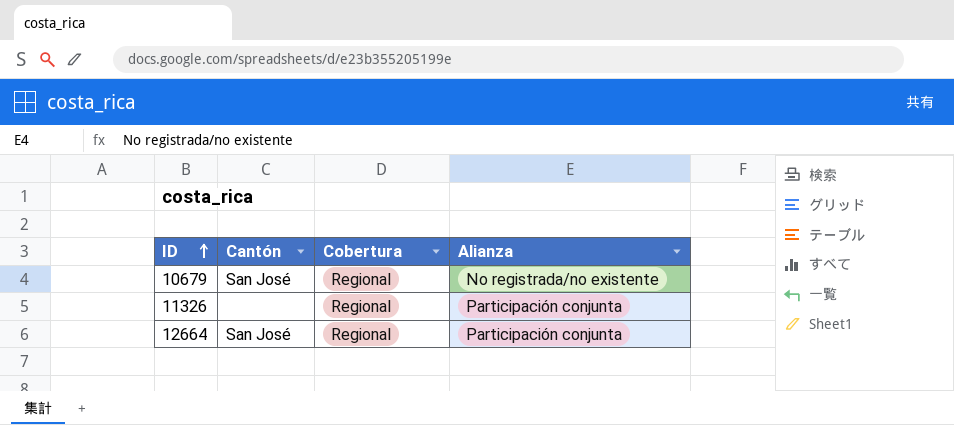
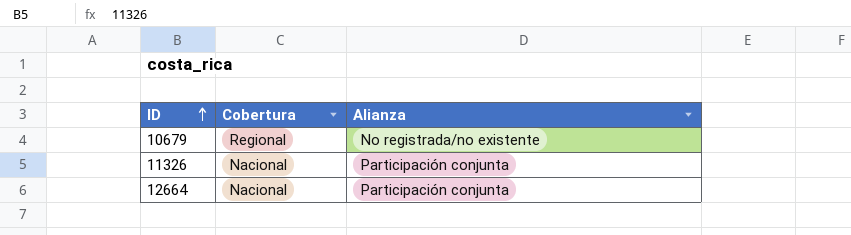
column Cantón | position: 2 -> none
11326 | Cobertura: Regional -> Nacional
12664 | Cobertura: Regional -> Nacional

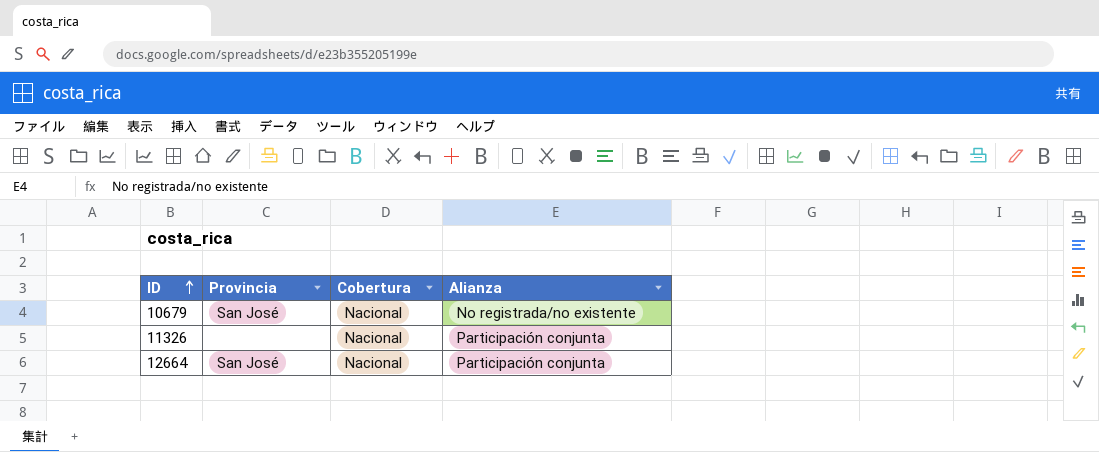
column Provincia | position: none -> 2
10679 | Cobertura: Regional -> Nacional

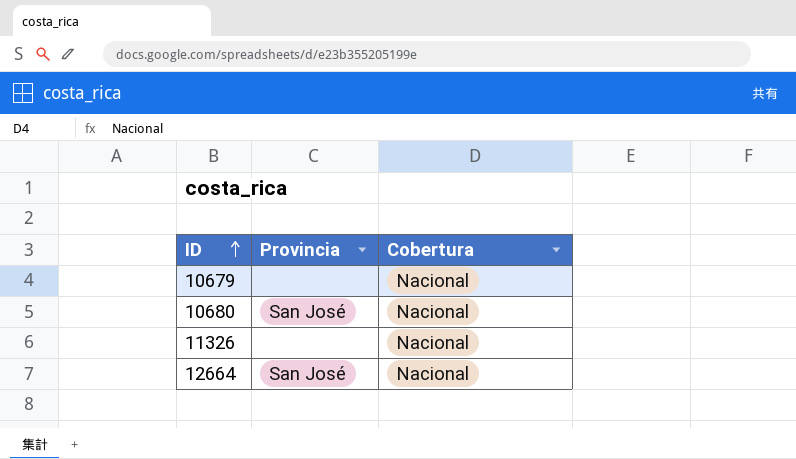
column Alianza | position: 4 -> none
10679 | Provincia: San José -> none
row 10680: none -> San José | Nacional

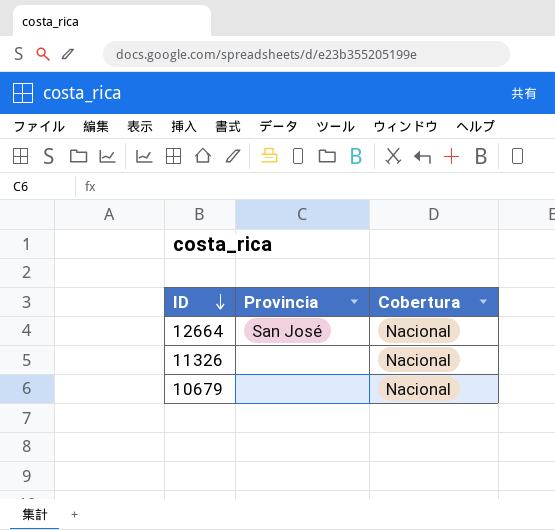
row order: ID ascending -> ID descending
row 10680: San José | Nacional -> none

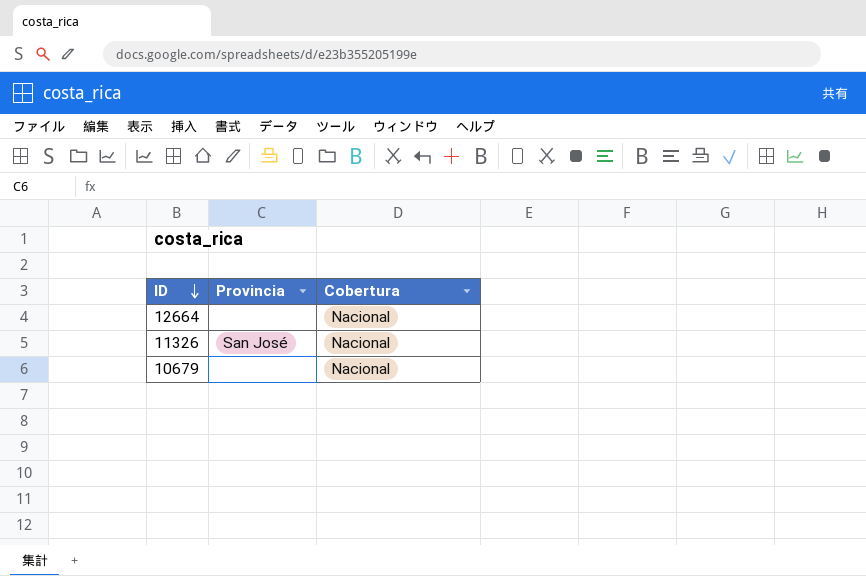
12664 | Provincia: San José -> none
11326 | Provincia: none -> San José

